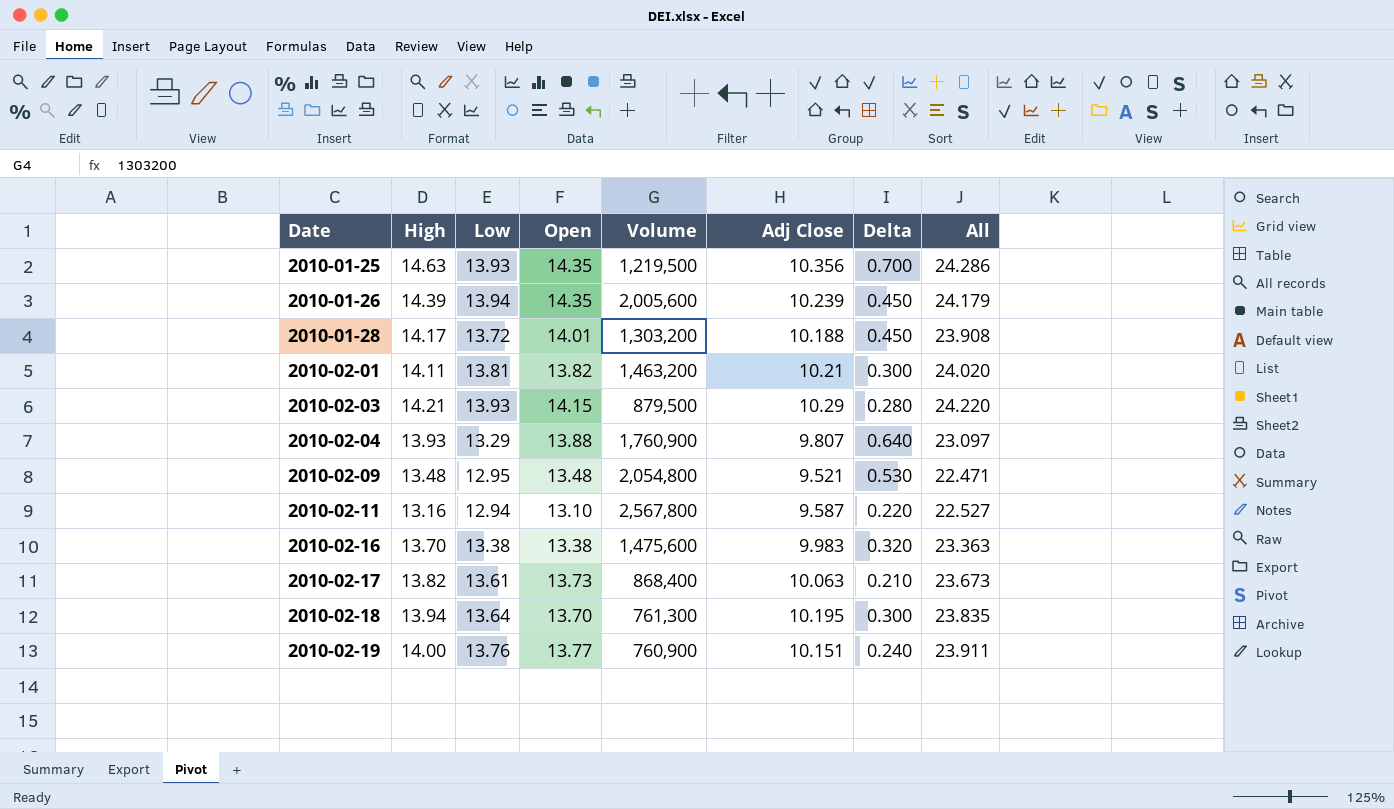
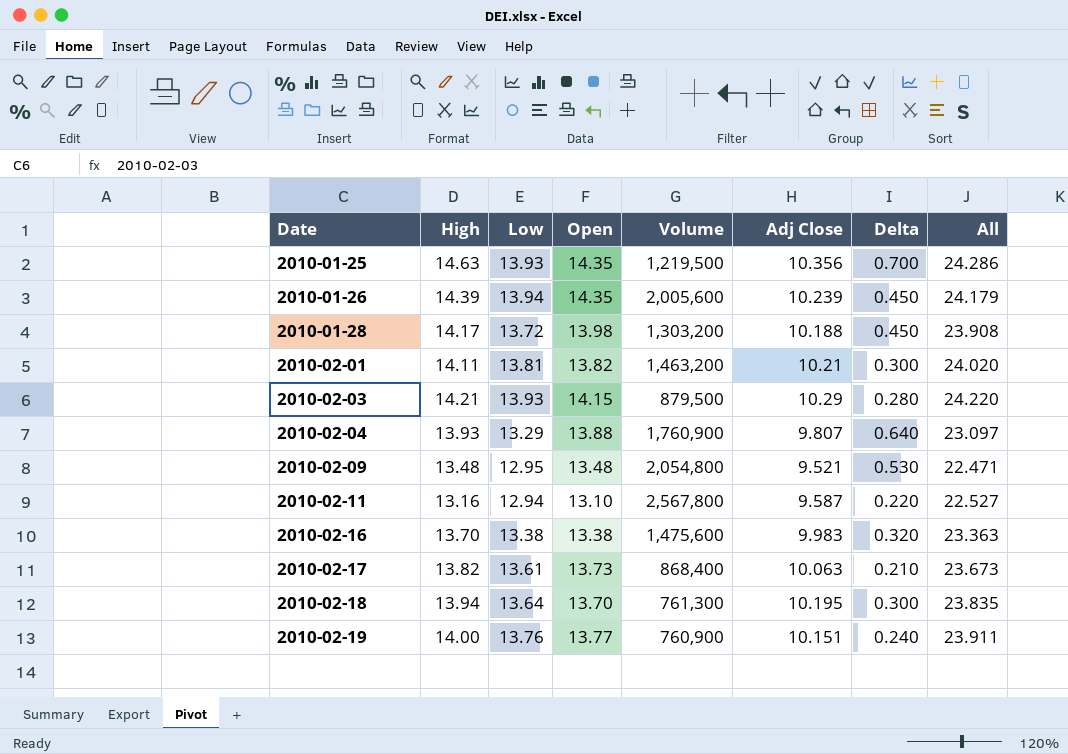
2010-01-28 | Open: 14.01 -> 13.98

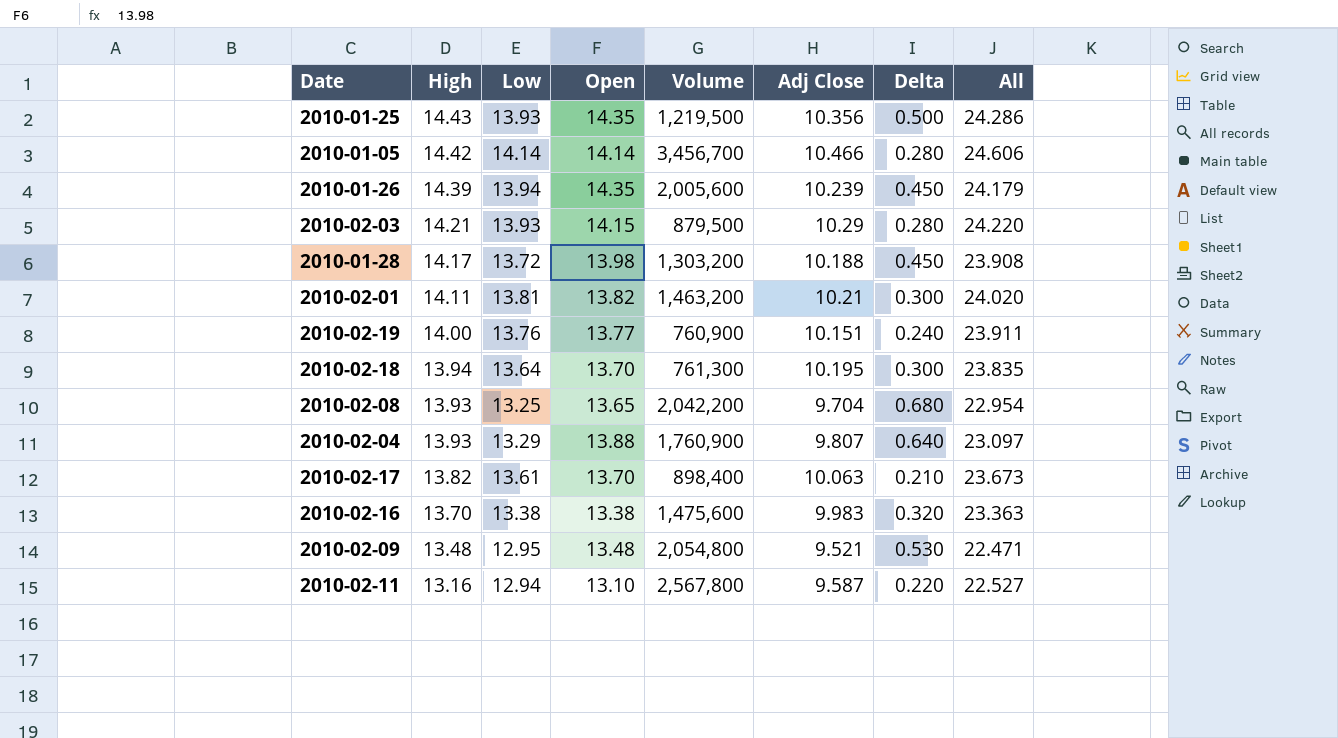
row order: Date ascending -> High descending
2010-01-25 | High: 14.63 -> 14.43
2010-01-25 | Delta: 0.700 -> 0.500
row 2010-01-05: none -> 14.42 | 14.14 | 14.14 | 3,456,700 | 10.466 | 0.280 | 24.606
row 2010-02-08: none -> 13.93 | 13.25 | 13.65 | 2,042,200 | 9.704 | 0.680 | 22.954
2010-02-17 | Open: 13.73 -> 13.70
2010-02-17 | Volume: 868,400 -> 898,400

